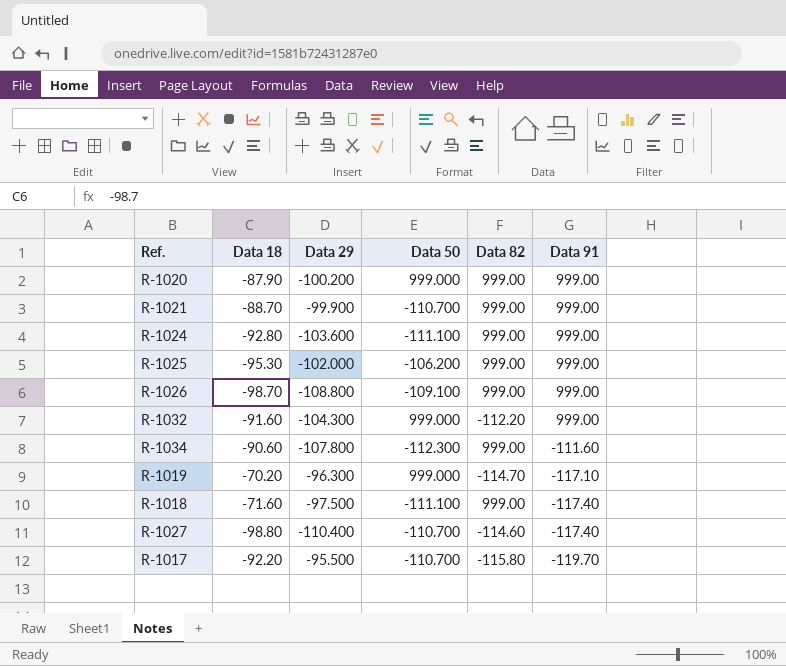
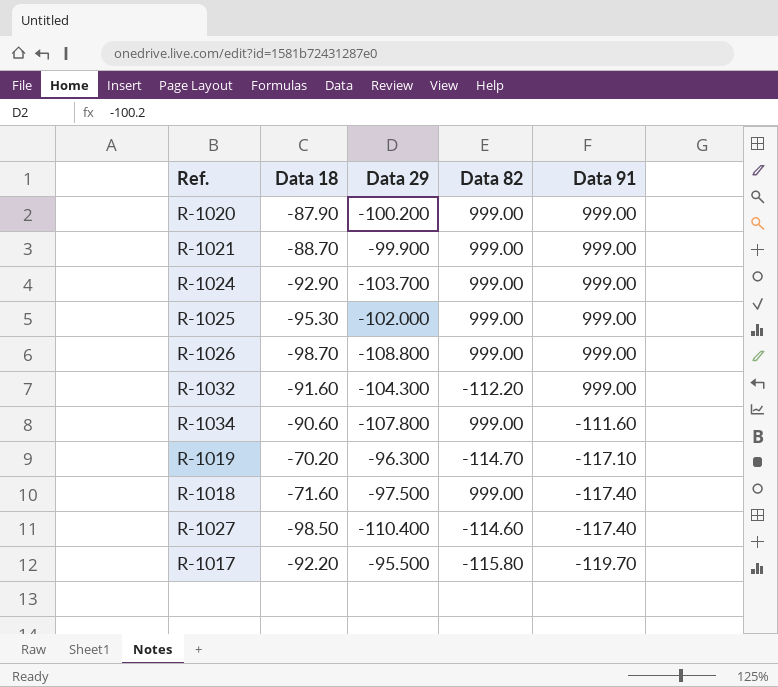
column Data 50 | position: 4 -> none
R-1024 | Data 18: -92.80 -> -92.90
R-1024 | Data 29: -103.600 -> -103.700
R-1027 | Data 18: -98.80 -> -98.50

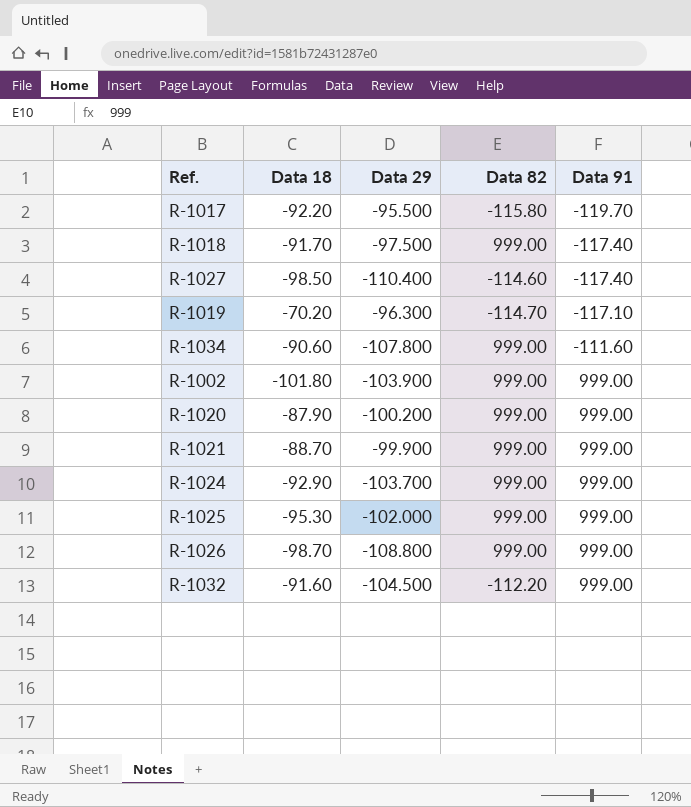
row order: Data 91 descending -> Data 91 ascending
R-1018 | Data 18: -71.60 -> -91.70
row R-1002: none -> -101.80 | -103.900 | 999.00 | 999.00
R-1032 | Data 29: -104.300 -> -104.500

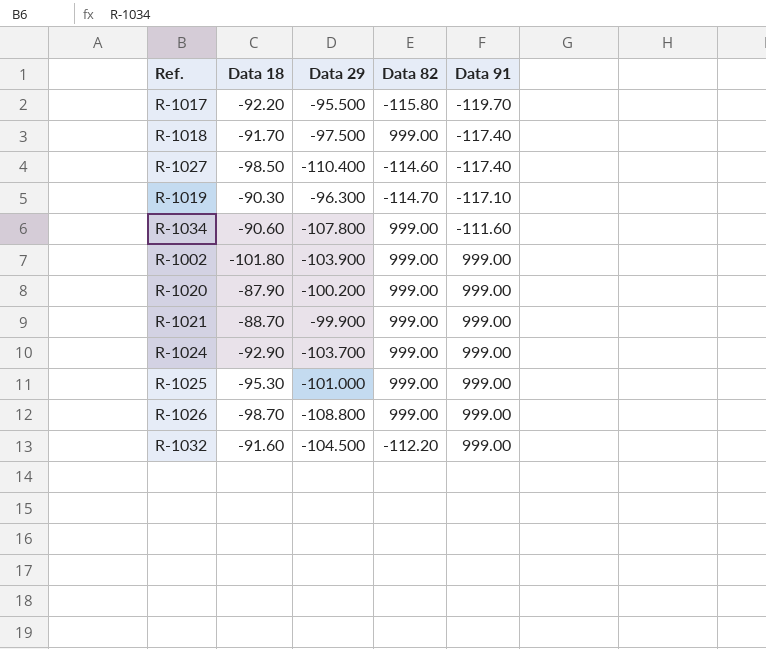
R-1019 | Data 18: -70.20 -> -90.30
R-1025 | Data 29: -102.000 -> -101.000

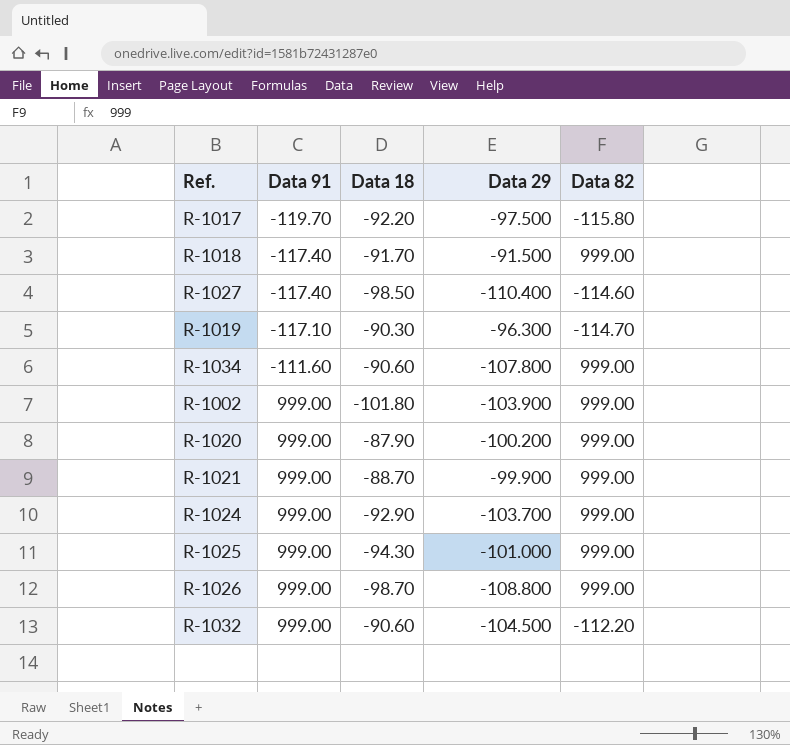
column Data 91 | position: 5 -> 2
R-1017 | Data 29: -95.500 -> -97.500
R-1018 | Data 29: -97.500 -> -91.500
R-1025 | Data 18: -95.30 -> -94.30
R-1032 | Data 18: -91.60 -> -90.60

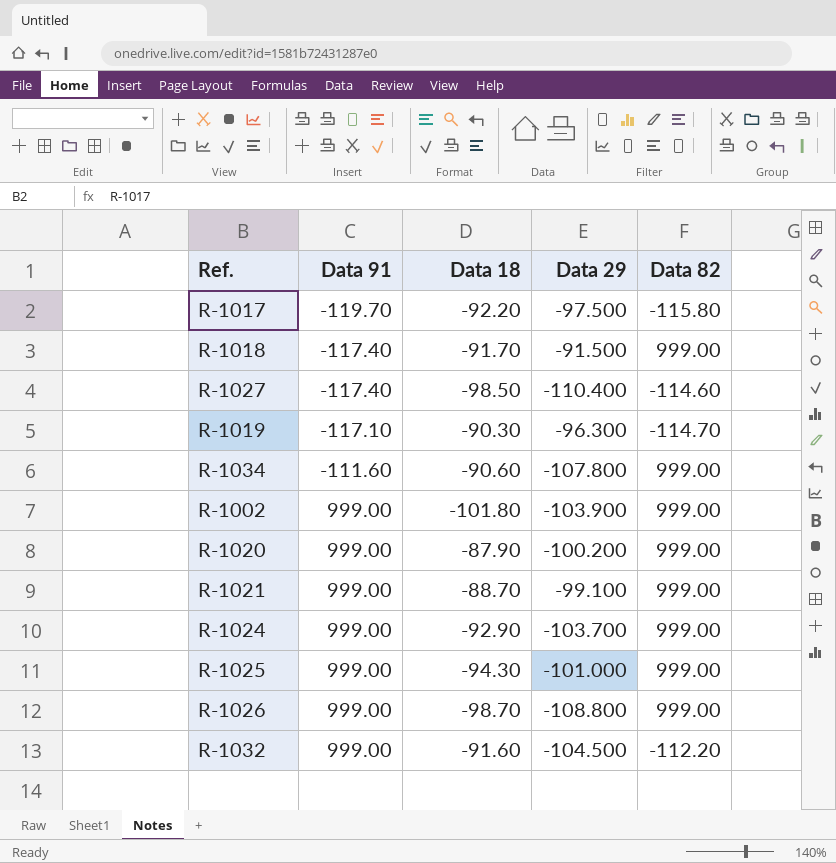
R-1021 | Data 29: -99.900 -> -99.100
R-1032 | Data 18: -90.60 -> -91.60

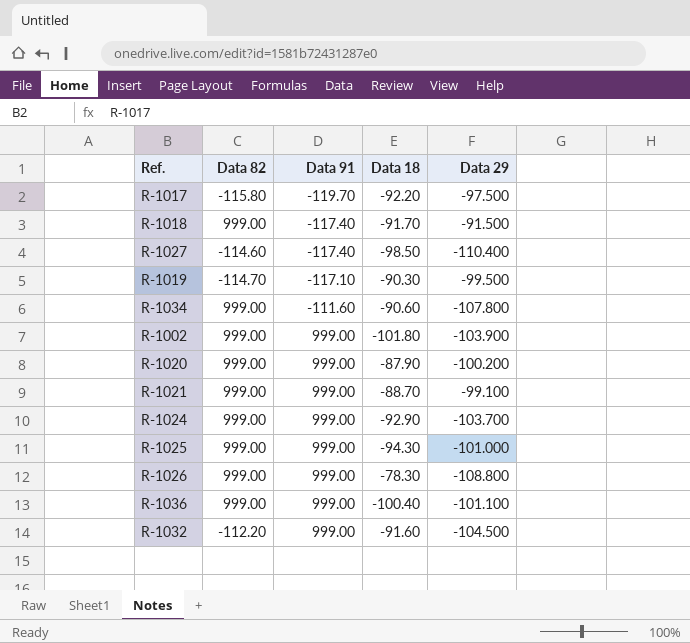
column Data 82 | position: 5 -> 2
R-1019 | Data 29: -96.300 -> -99.500
R-1026 | Data 18: -98.70 -> -78.30
row R-1036: none -> 999.00 | 999.00 | -100.40 | -101.100

